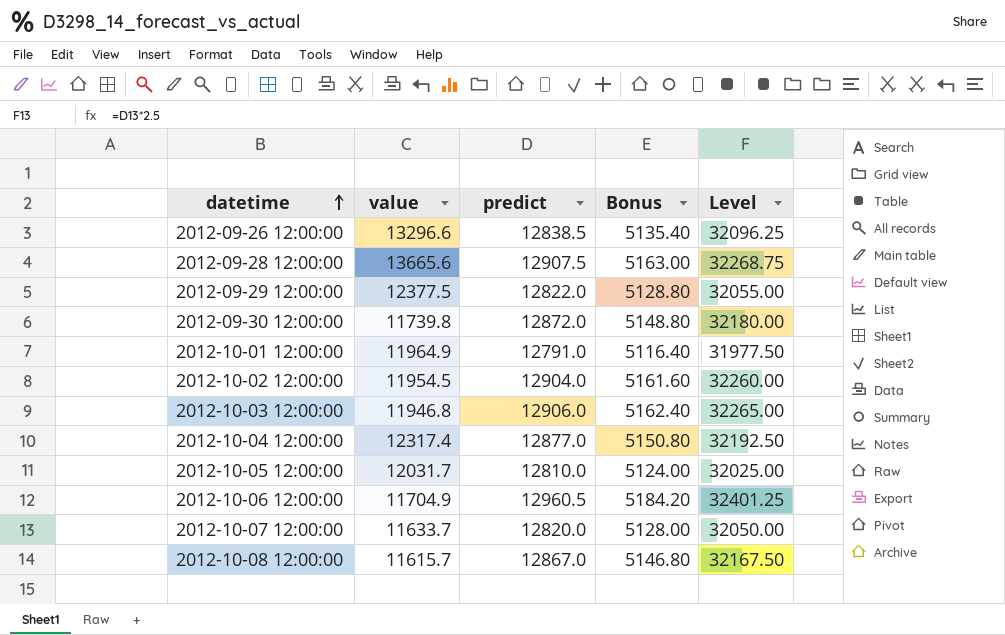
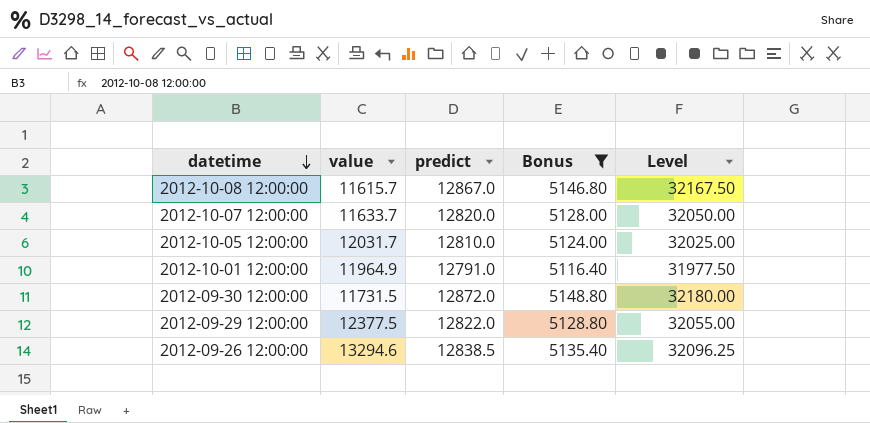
filter: none -> Bonus <= 5148.80
row order: datetime ascending -> datetime descending
2012-09-30 12:00:00 | value: 11739.8 -> 11731.5
2012-09-26 12:00:00 | value: 13296.6 -> 13294.6

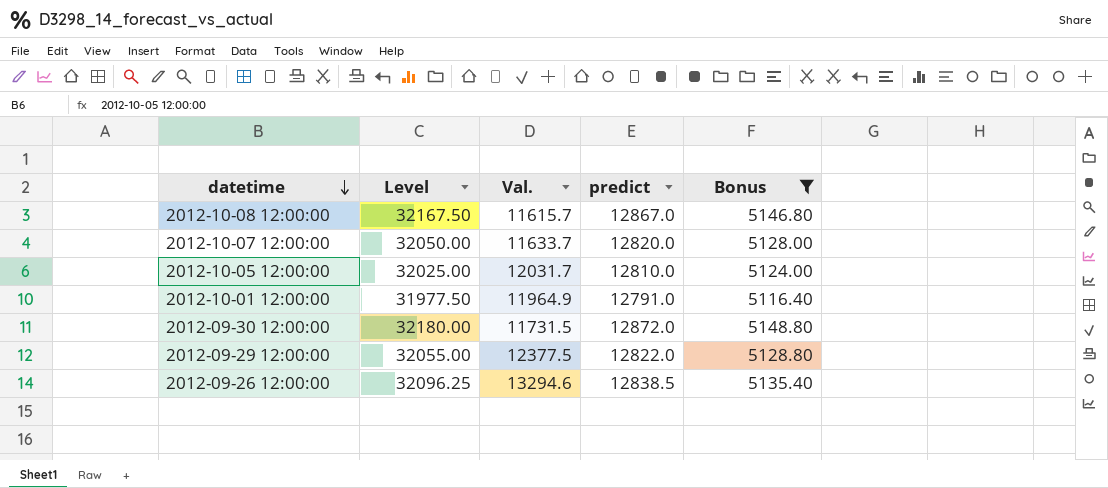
column Level | position: 5 -> 2
column name: value -> Val.

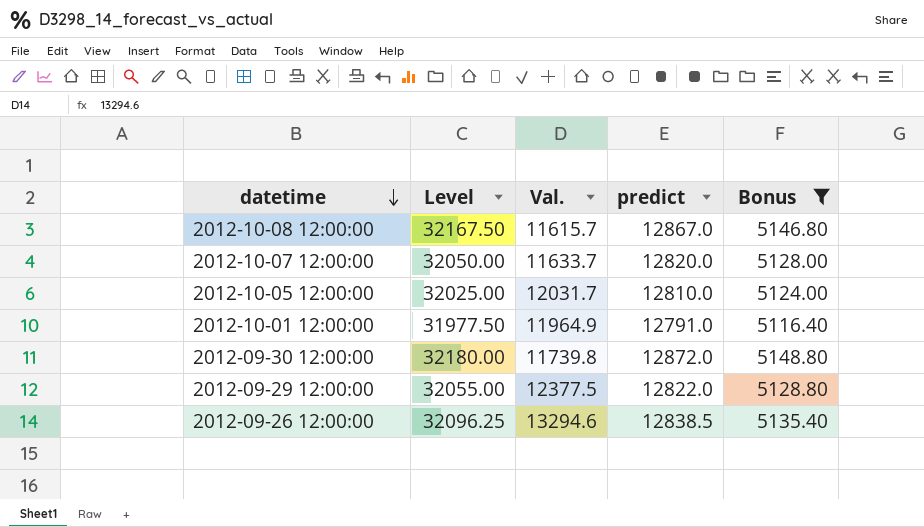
2012-09-30 12:00:00 | Val.: 11731.5 -> 11739.8

